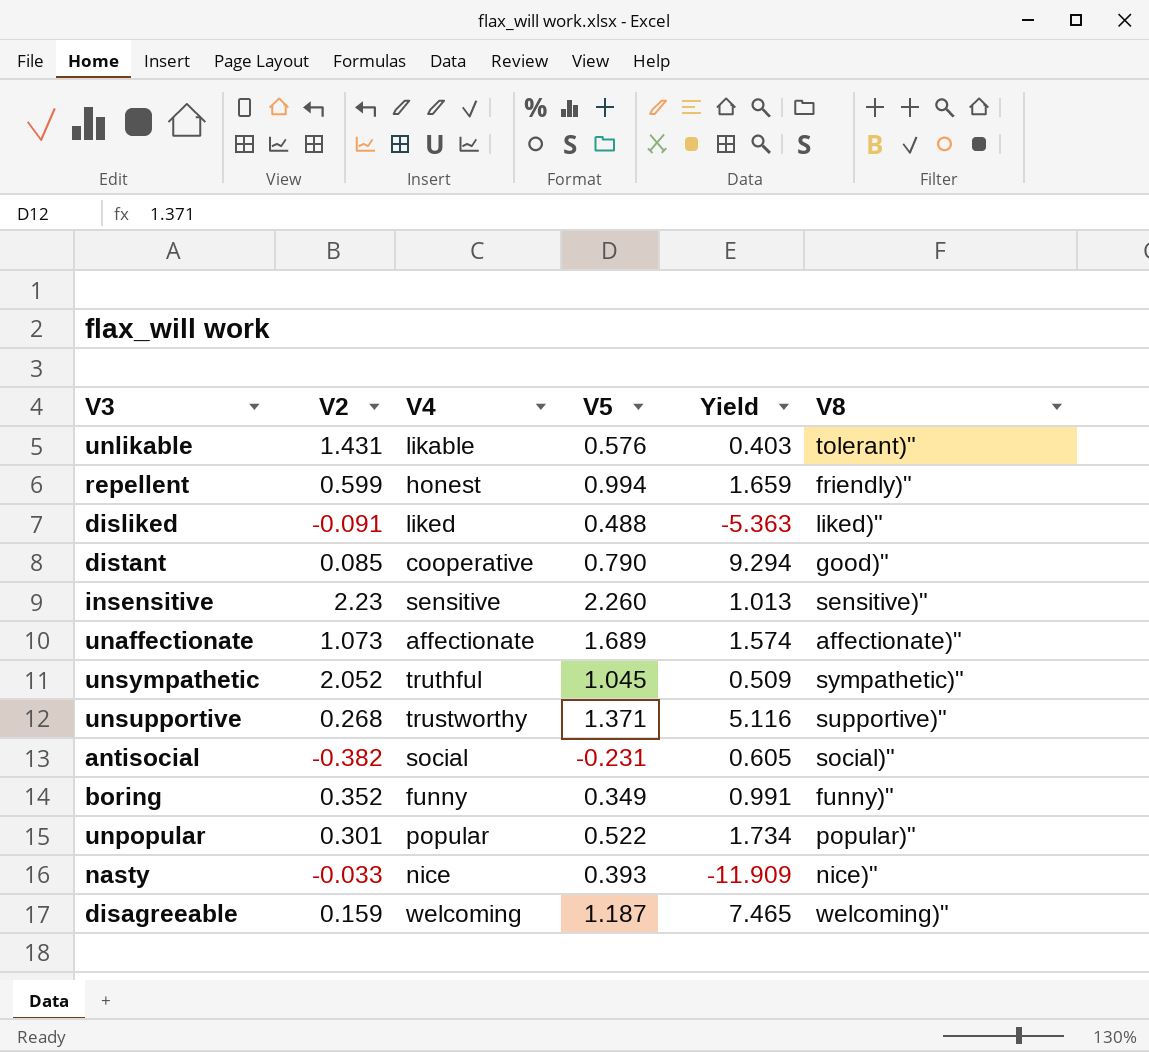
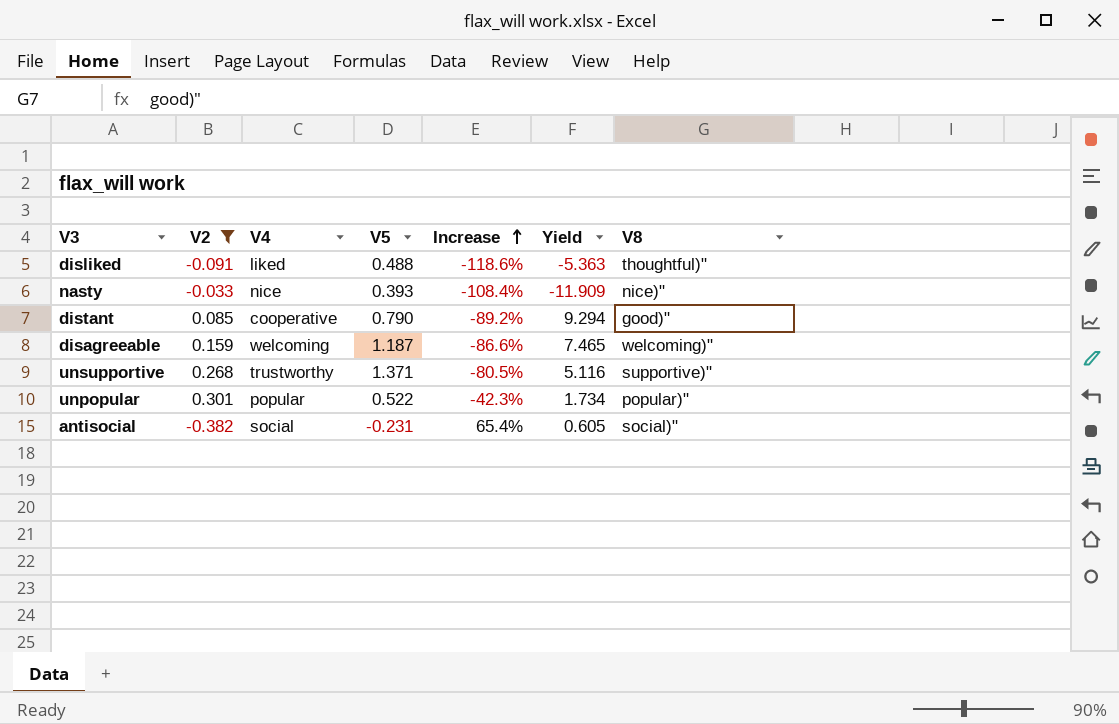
filter: none -> V2 <= 0.301
row order: none -> Increase ascending
column Increase | formula: none -> ([V2] - [V5]) / [V5]
disliked | V8: liked)" -> thoughtful)"

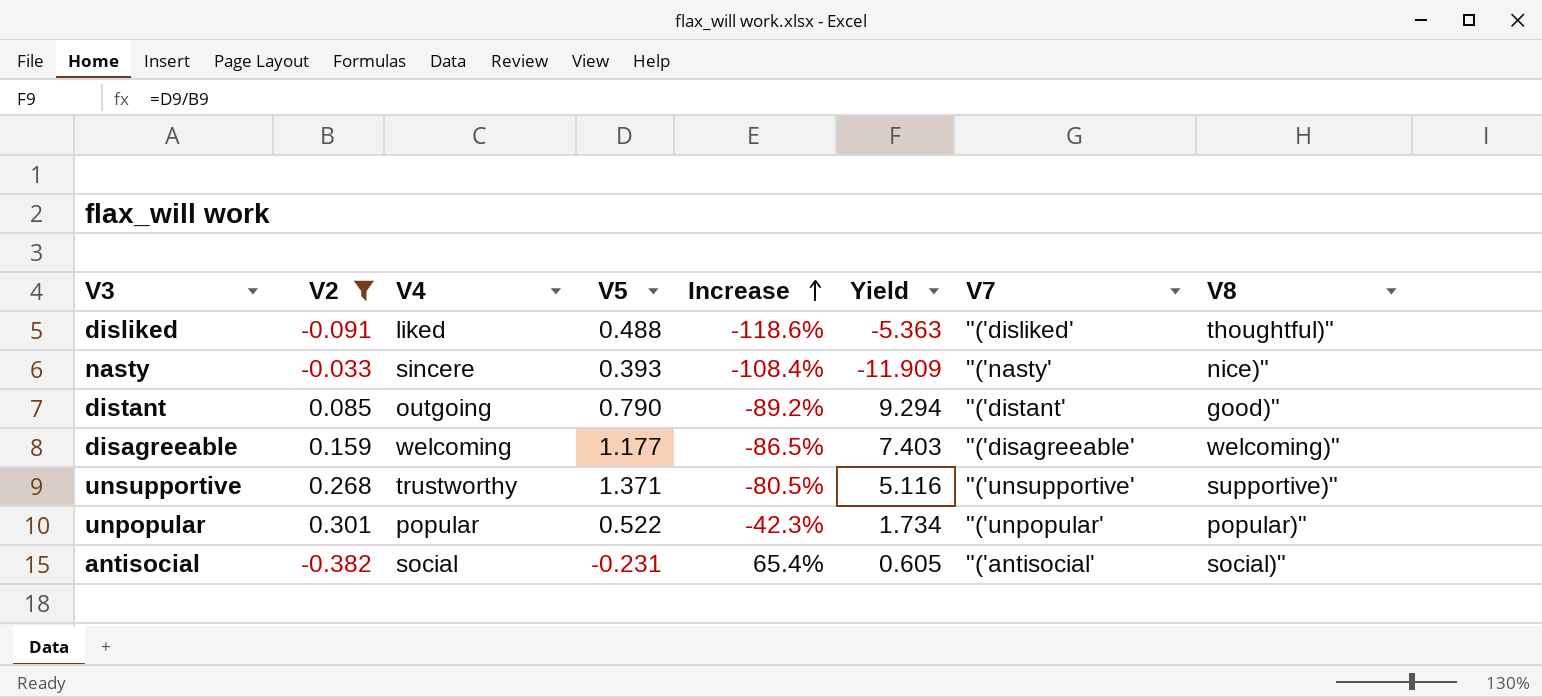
column V7 | position: none -> 7
nasty | V4: nice -> sincere
distant | V4: cooperative -> outgoing
disagreeable | V5: 1.187 -> 1.177
disagreeable | Increase: -86.6% -> -86.5%
disagreeable | Yield: 7.465 -> 7.403

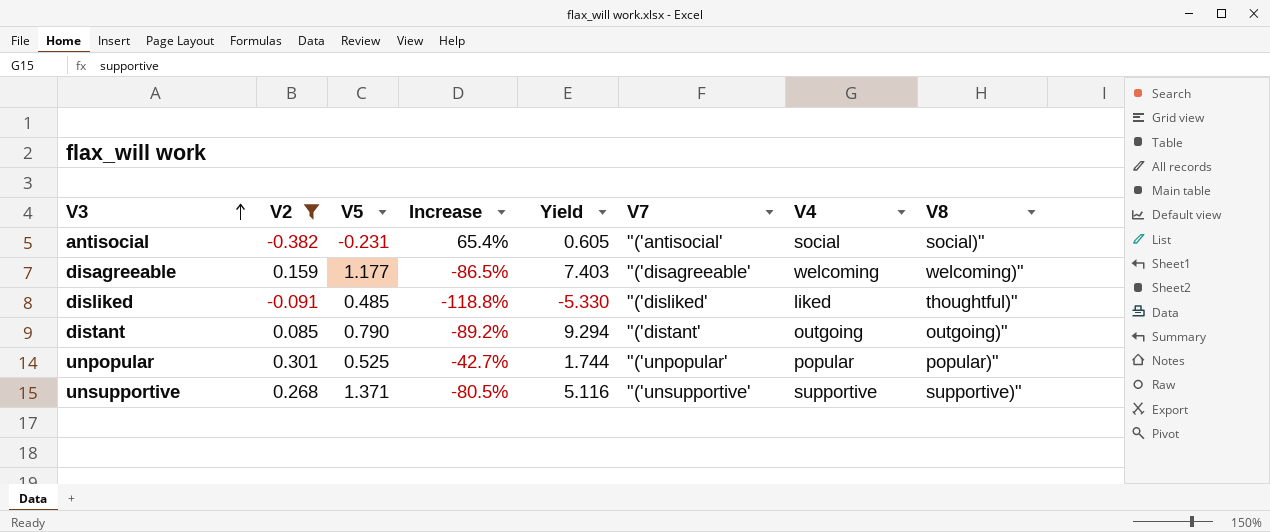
row order: Increase ascending -> V3 ascending
column V4 | position: 3 -> 7
row nasty: -0.033 | sincere | 0.393 | -108.4% | -11.909 | "('nasty' | nice)" -> none
disliked | V5: 0.488 -> 0.485
disliked | Increase: -118.6% -> -118.8%
disliked | Yield: -5.363 -> -5.330
distant | V8: good)" -> outgoing)"
unpopular | V5: 0.522 -> 0.525
unpopular | Increase: -42.3% -> -42.7%
unpopular | Yield: 1.734 -> 1.744
unsupportive | V4: trustworthy -> supportive

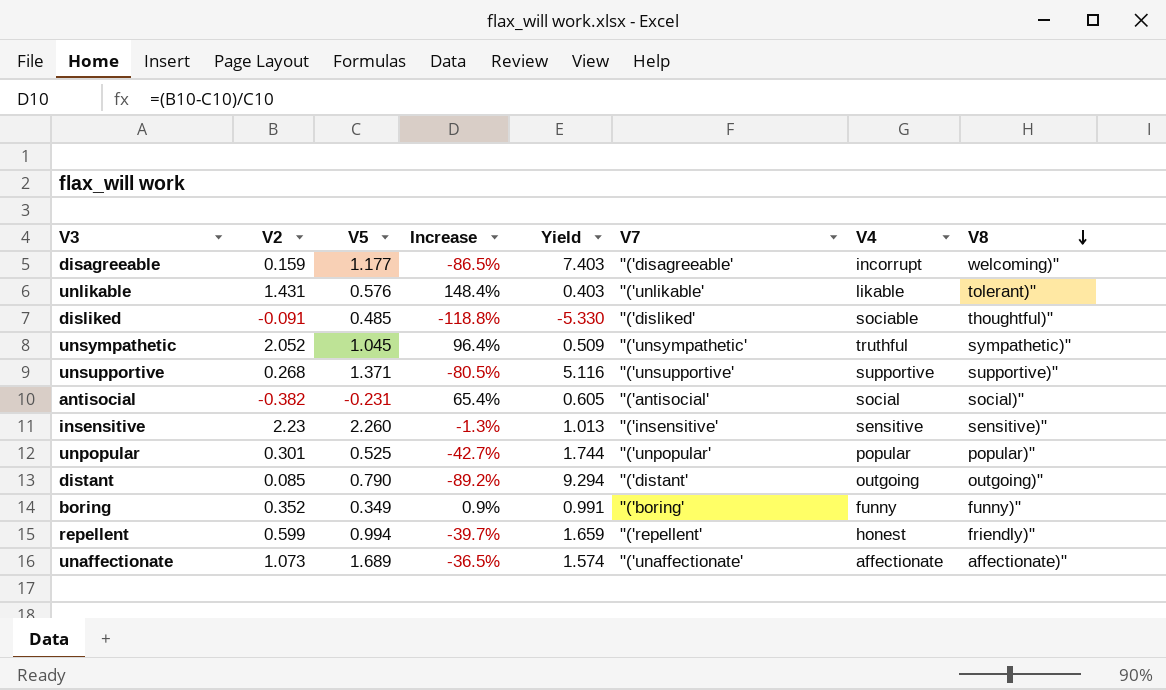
filter: V2 <= 0.301 -> none
row order: V3 ascending -> V8 descending
disagreeable | V4: welcoming -> incorrupt
disliked | V4: liked -> sociable

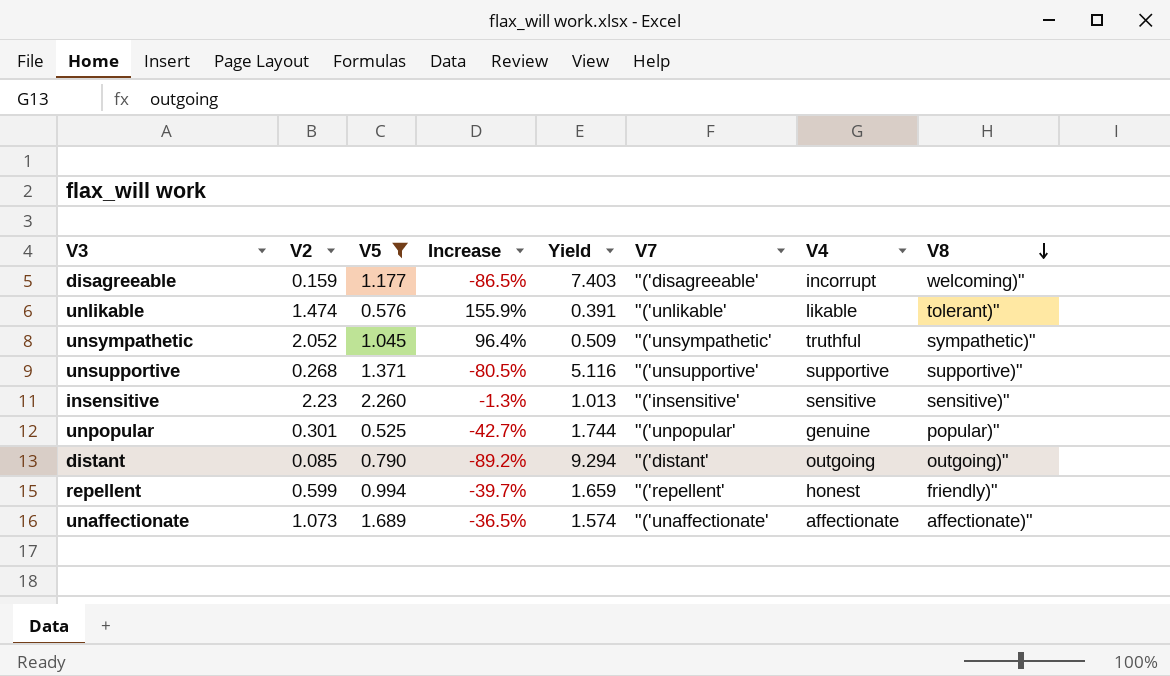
filter: none -> V5 >= 0.525
unlikable | V2: 1.431 -> 1.474
unlikable | Increase: 148.4% -> 155.9%
unlikable | Yield: 0.403 -> 0.391
unpopular | V4: popular -> genuine

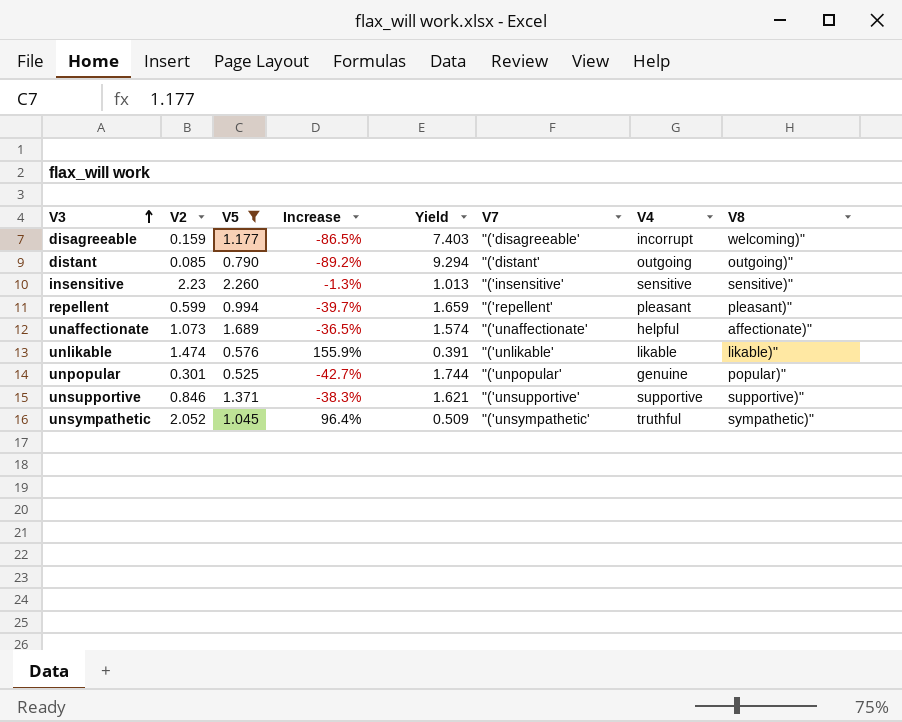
row order: V8 descending -> V3 ascending
repellent | V4: honest -> pleasant
repellent | V8: friendly)" -> pleasant)"
unaffectionate | V4: affectionate -> helpful
unlikable | V8: tolerant)" -> likable)"
unsupportive | V2: 0.268 -> 0.846
unsupportive | Increase: -80.5% -> -38.3%
unsupportive | Yield: 5.116 -> 1.621

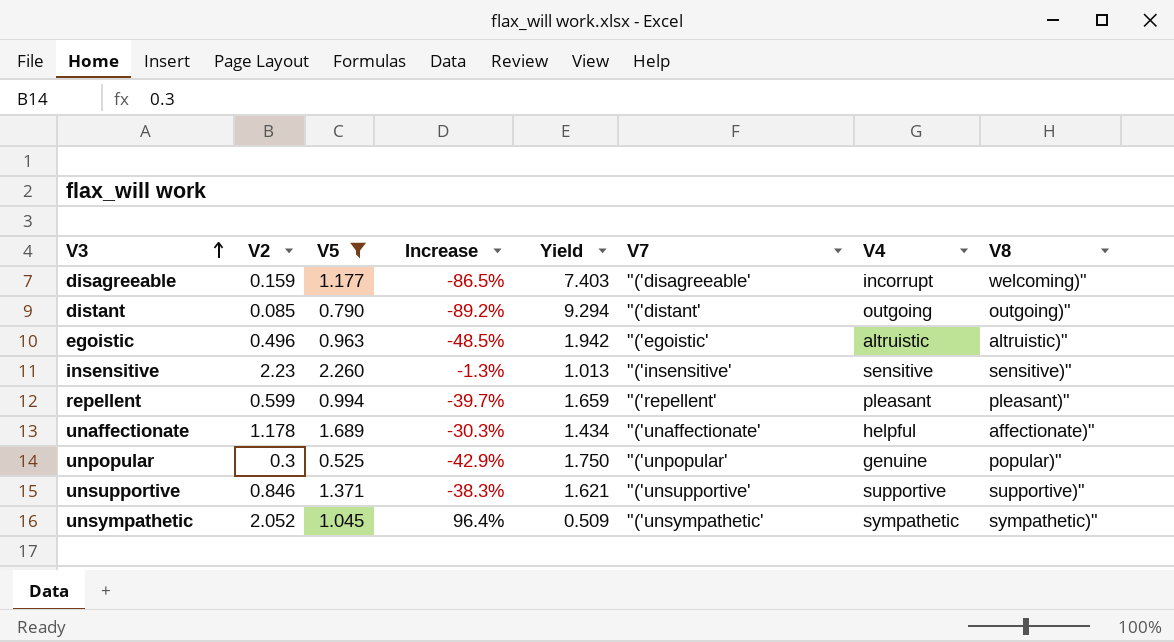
row unlikable: 1.474 | 0.576 | 155.9% | 0.391 | "('unlikable' | likable | likable)" -> none
row egoistic: none -> 0.496 | 0.963 | -48.5% | 1.942 | "('egoistic' | altruistic | altruistic)"
unaffectionate | V2: 1.073 -> 1.178
unaffectionate | Increase: -36.5% -> -30.3%
unaffectionate | Yield: 1.574 -> 1.434
unpopular | V2: 0.301 -> 0.3
unpopular | Increase: -42.7% -> -42.9%
unpopular | Yield: 1.744 -> 1.750
unsympathetic | V4: truthful -> sympathetic

